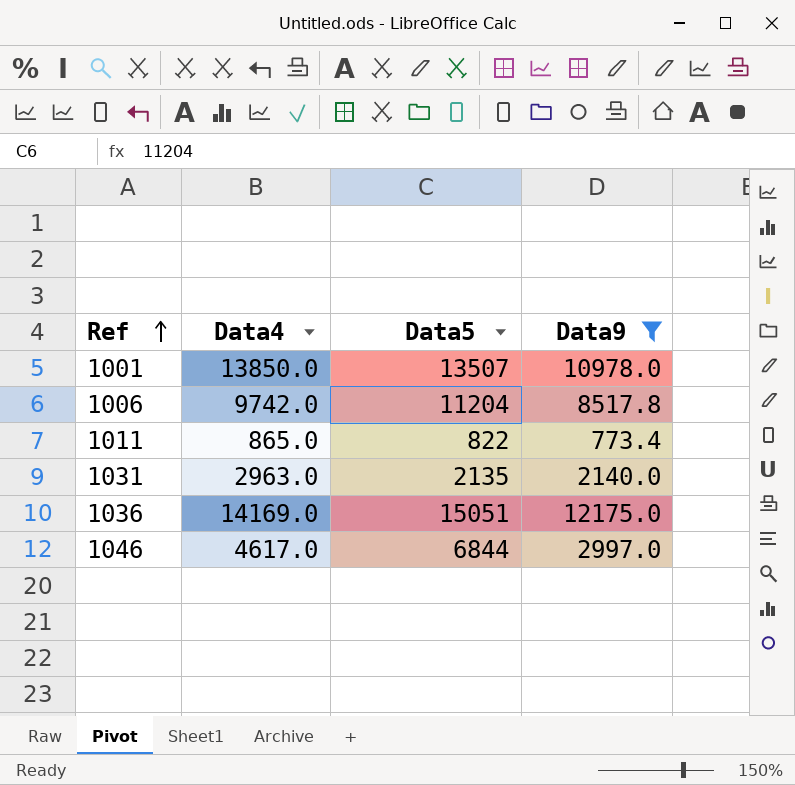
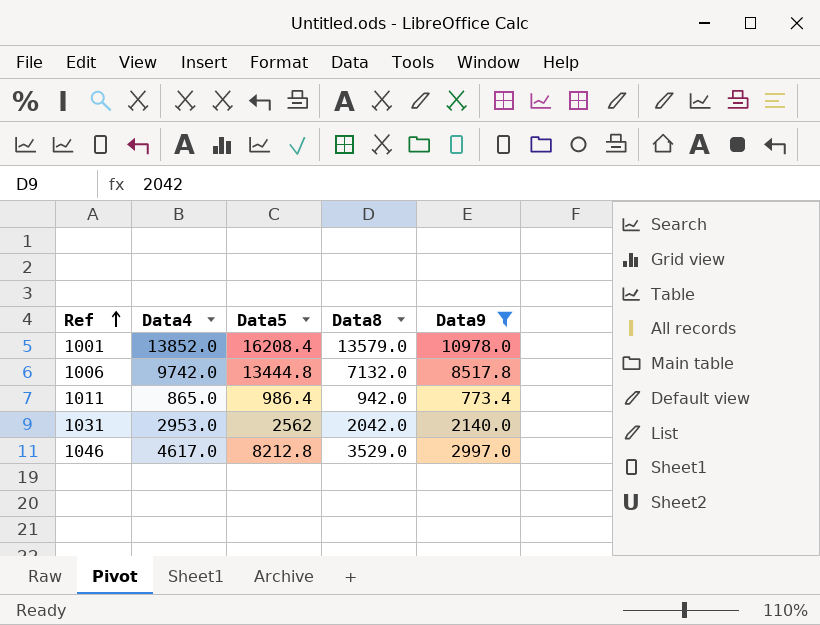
column Data8 | position: none -> 4
row 1036: 14169.0 | 15051 | 12175.0 -> none
1001 | Data4: 13850.0 -> 13852.0
1001 | Data5: 13507 -> 16208.4
1006 | Data5: 11204 -> 13444.8
1011 | Data5: 822 -> 986.4
1031 | Data4: 2963.0 -> 2953.0
1031 | Data5: 2135 -> 2562
1046 | Data5: 6844 -> 8212.8

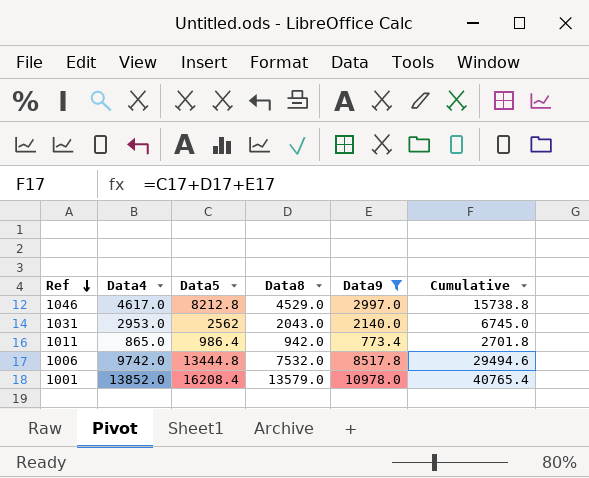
row order: Ref ascending -> Ref descending
column Cumulative | formula: none -> [Data5] + [Data8] + [Data9]
1046 | Data8: 3529.0 -> 4529.0
1031 | Data8: 2042.0 -> 2043.0
1006 | Data8: 7132.0 -> 7532.0

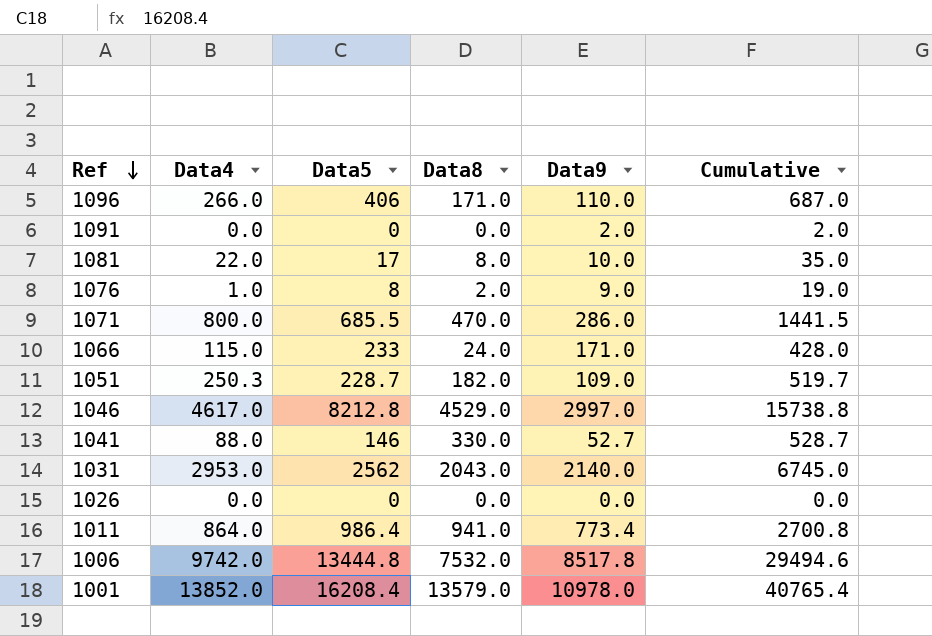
filter: Data9 >= 773.4 -> none
1011 | Data4: 865.0 -> 864.0
1011 | Data8: 942.0 -> 941.0
1011 | Cumulative: 2701.8 -> 2700.8

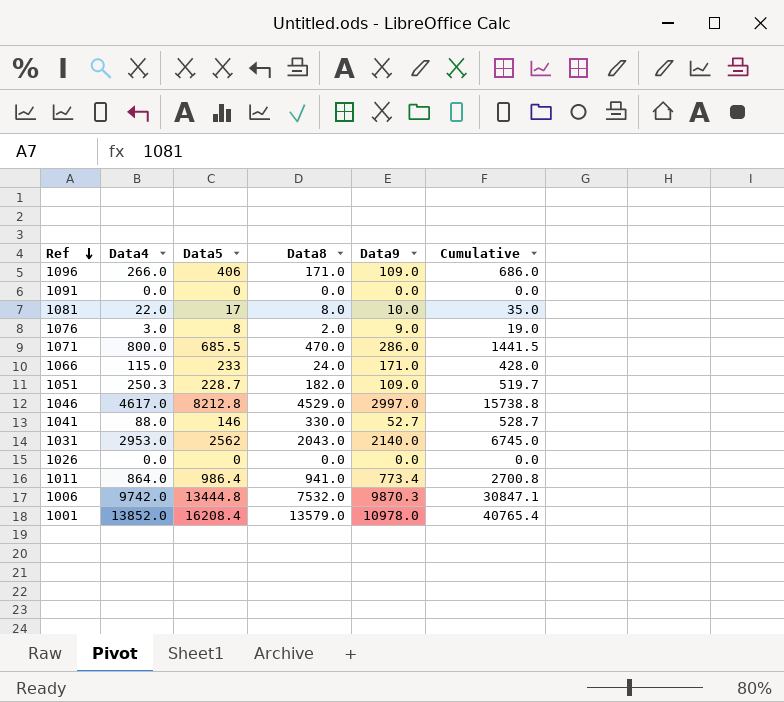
1096 | Data9: 110.0 -> 109.0
1096 | Cumulative: 687.0 -> 686.0
1091 | Data9: 2.0 -> 0.0
1091 | Cumulative: 2.0 -> 0.0
1076 | Data4: 1.0 -> 3.0
1006 | Data9: 8517.8 -> 9870.3
1006 | Cumulative: 29494.6 -> 30847.1

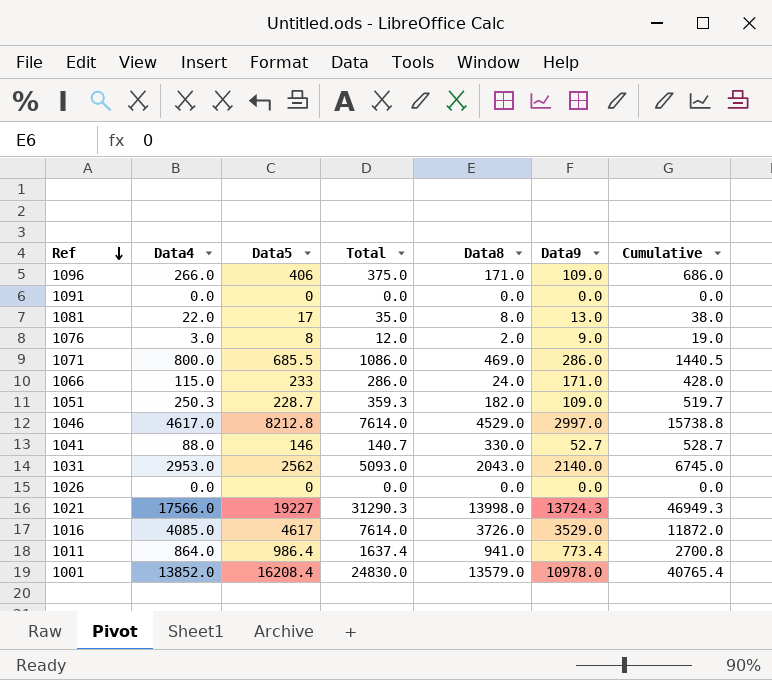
column Total | formula: none -> [Data4] + [Data9]
row 1006: 9742.0 | 13444.8 | 7532.0 | 9870.3 | 30847.1 -> none
1081 | Data9: 10.0 -> 13.0
1081 | Cumulative: 35.0 -> 38.0
1071 | Data8: 470.0 -> 469.0
1071 | Cumulative: 1441.5 -> 1440.5
row 1021: none -> 17566.0 | 19227 | 31290.3 | 13998.0 | 13724.3 | 46949.3
row 1016: none -> 4085.0 | 4617 | 7614.0 | 3726.0 | 3529.0 | 11872.0

